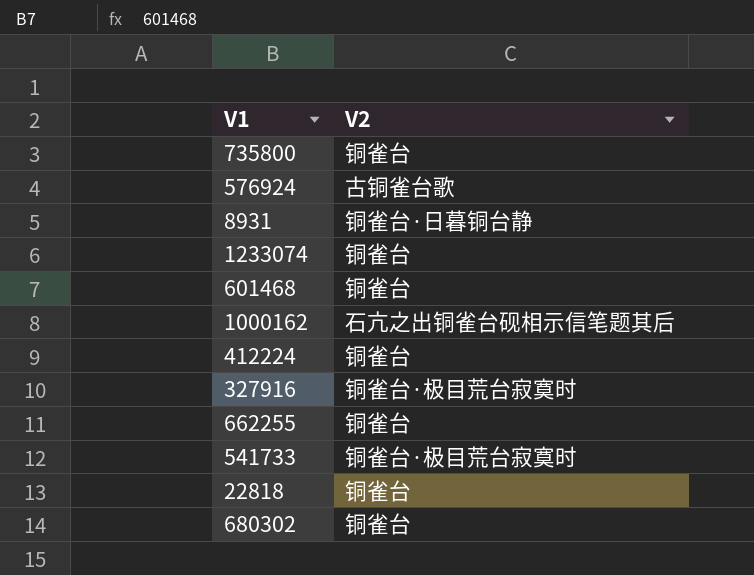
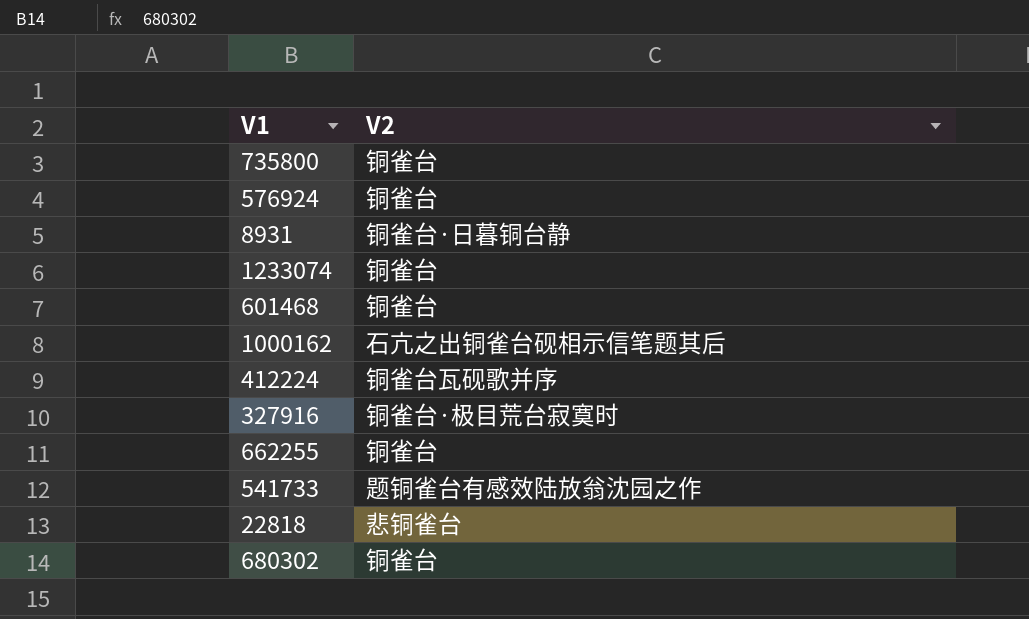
576924 | V2: 古铜雀台歌 -> 铜雀台
412224 | V2: 铜雀台 -> 铜雀台瓦砚歌并序
541733 | V2: 铜雀台·极目荒台寂寞时 -> 题铜雀台有感效陆放翁沈园之作
22818 | V2: 铜雀台 -> 悲铜雀台

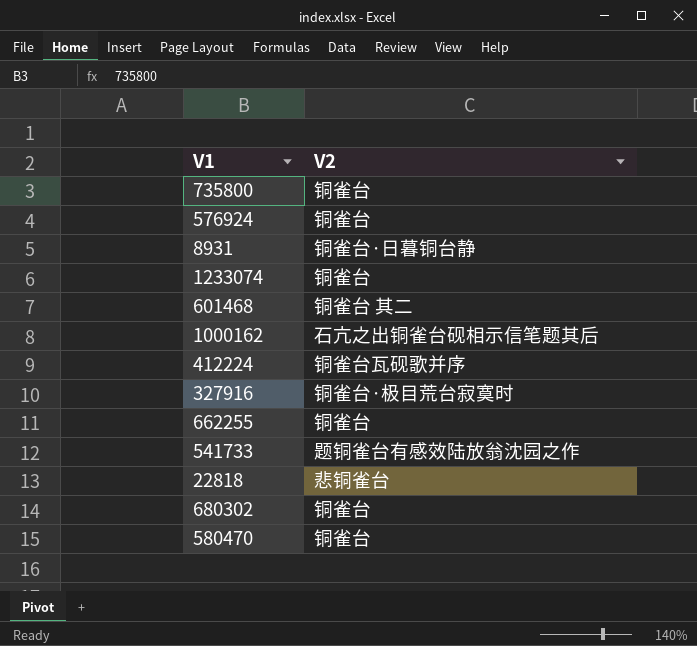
601468 | V2: 铜雀台 -> 铜雀台 其二
row 580470: none -> 铜雀台

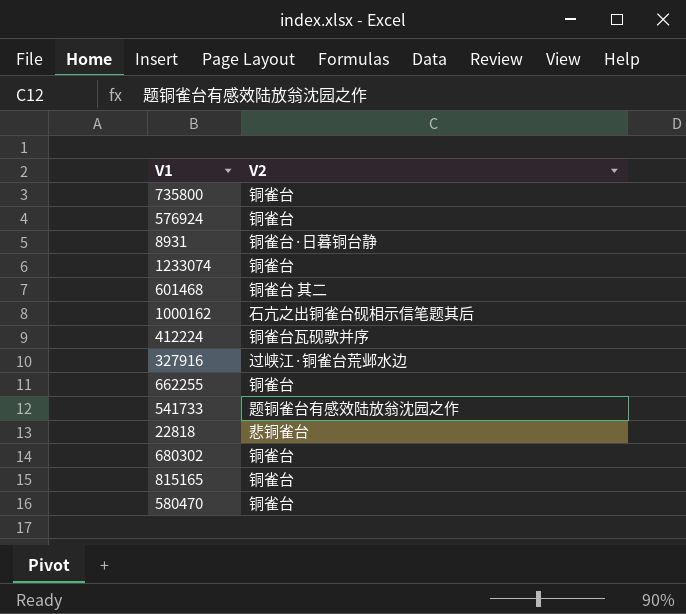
327916 | V2: 铜雀台·极目荒台寂寞时 -> 过峡江·铜雀台荒邺水边
row 815165: none -> 铜雀台

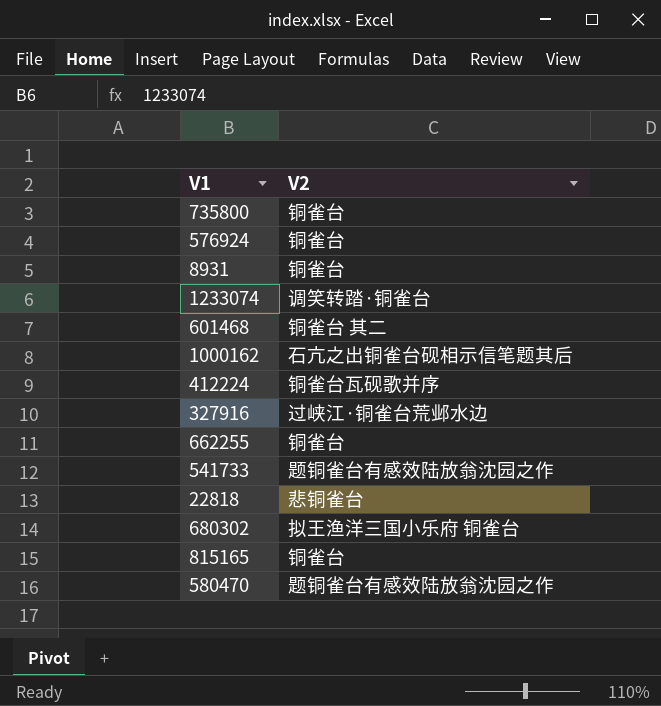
8931 | V2: 铜雀台·日暮铜台静 -> 铜雀台
1233074 | V2: 铜雀台 -> 调笑转踏·铜雀台
680302 | V2: 铜雀台 -> 拟王渔洋三国小乐府 铜雀台
580470 | V2: 铜雀台 -> 题铜雀台有感效陆放翁沈园之作

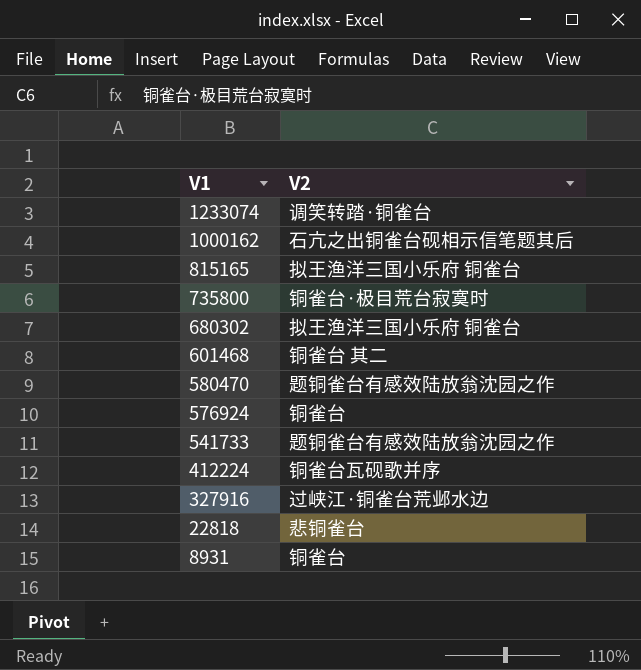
row order: none -> V1 descending
row 662255: 铜雀台 -> none
815165 | V2: 铜雀台 -> 拟王渔洋三国小乐府 铜雀台
735800 | V2: 铜雀台 -> 铜雀台·极目荒台寂寞时

